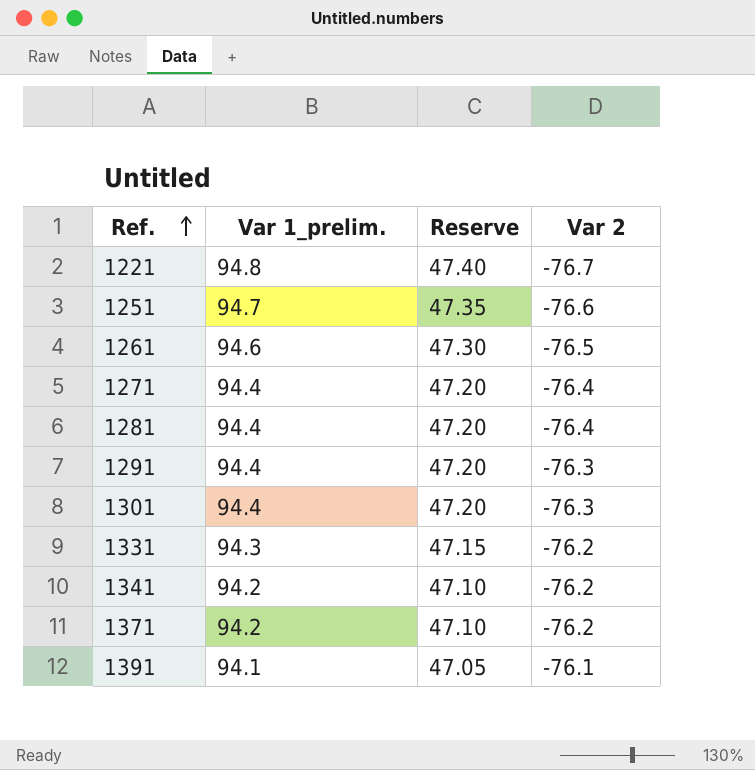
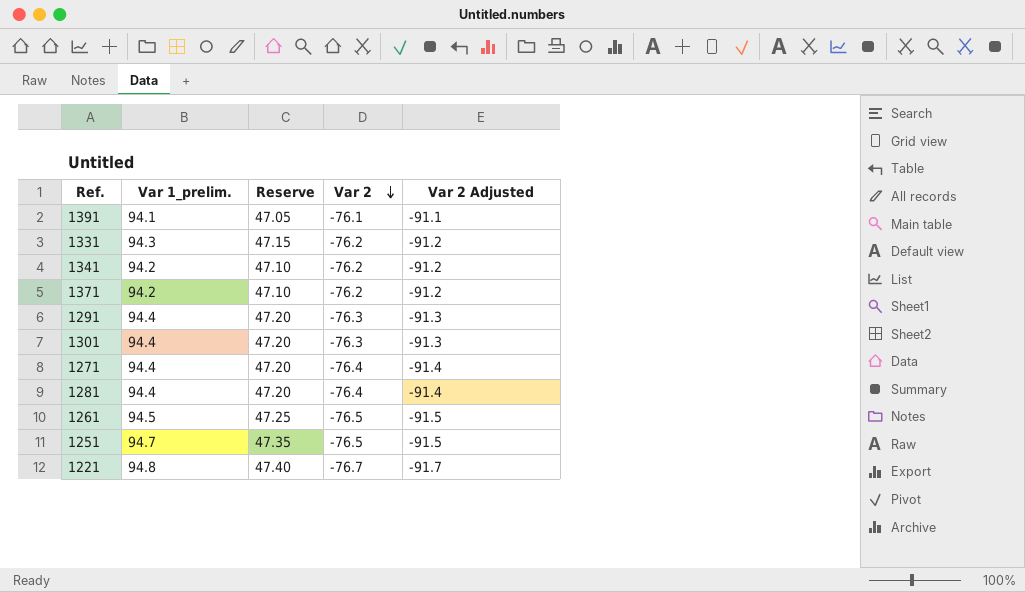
row order: Ref. ascending -> Var 2 descending
column Var 2 Adjusted | formula: none -> [Var 2] - 15
1261 | Var 1_prelim.: 94.6 -> 94.5
1261 | Reserve: 47.30 -> 47.25
1251 | Var 2: -76.6 -> -76.5

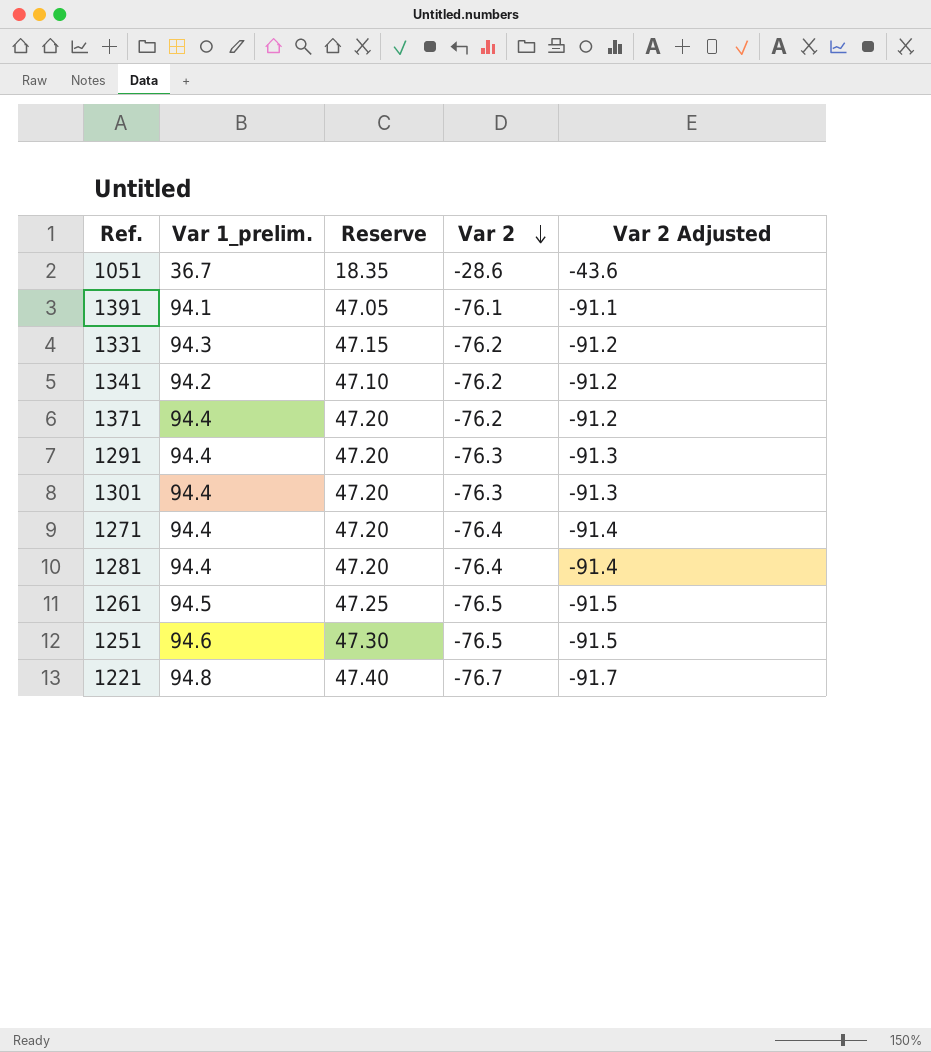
row 1051: none -> 36.7 | 18.35 | -28.6 | -43.6
1371 | Var 1_prelim.: 94.2 -> 94.4
1371 | Reserve: 47.10 -> 47.20
1251 | Var 1_prelim.: 94.7 -> 94.6
1251 | Reserve: 47.35 -> 47.30

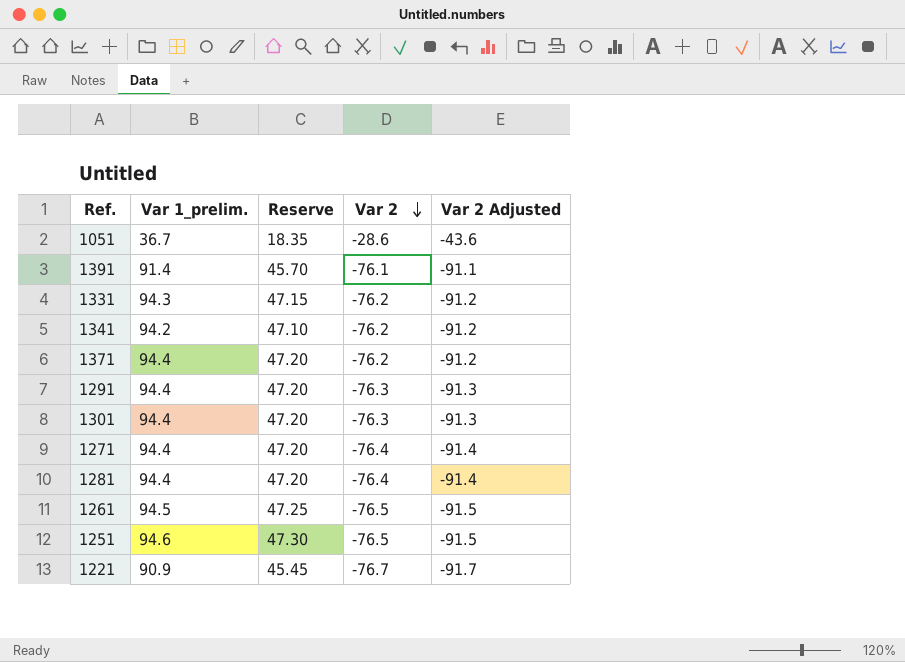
1391 | Var 1_prelim.: 94.1 -> 91.4
1391 | Reserve: 47.05 -> 45.70
1221 | Var 1_prelim.: 94.8 -> 90.9
1221 | Reserve: 47.40 -> 45.45

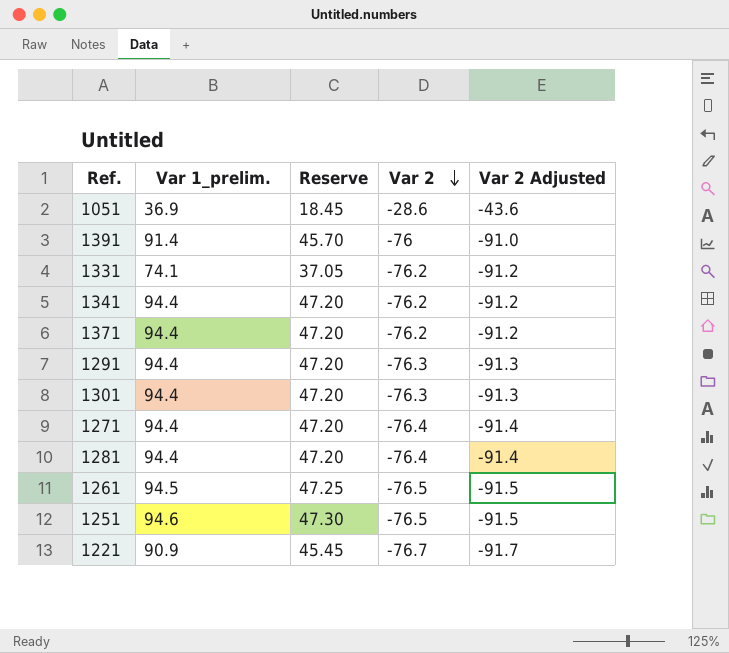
1051 | Var 1_prelim.: 36.7 -> 36.9
1051 | Reserve: 18.35 -> 18.45
1391 | Var 2: -76.1 -> -76
1391 | Var 2 Adjusted: -91.1 -> -91.0
1331 | Var 1_prelim.: 94.3 -> 74.1
1331 | Reserve: 47.15 -> 37.05
1341 | Var 1_prelim.: 94.2 -> 94.4
1341 | Reserve: 47.10 -> 47.20

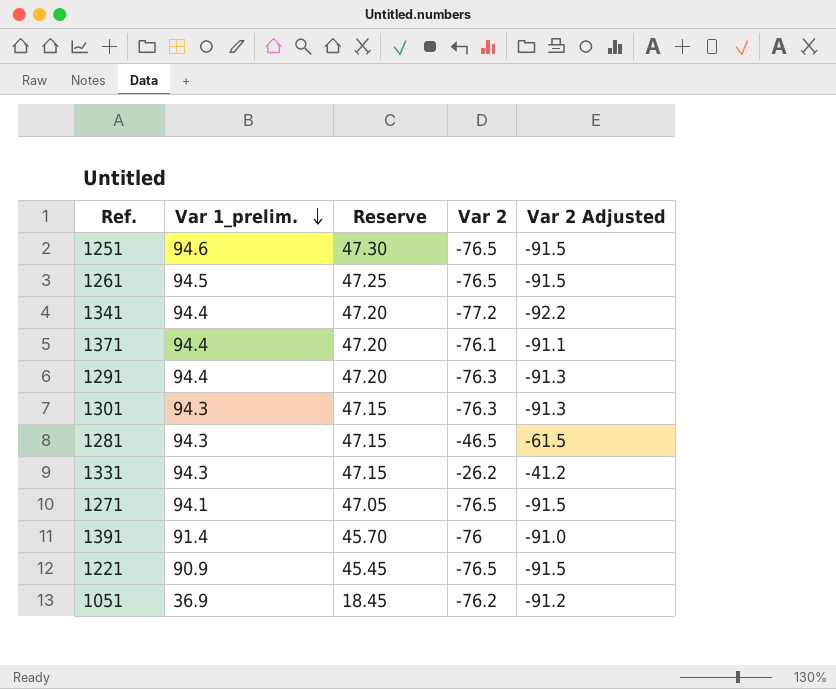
row order: Var 2 descending -> Var 1_prelim. descending
1341 | Var 2: -76.2 -> -77.2
1341 | Var 2 Adjusted: -91.2 -> -92.2
1371 | Var 2: -76.2 -> -76.1
1371 | Var 2 Adjusted: -91.2 -> -91.1
1301 | Var 1_prelim.: 94.4 -> 94.3
1301 | Reserve: 47.20 -> 47.15
1281 | Var 1_prelim.: 94.4 -> 94.3
1281 | Reserve: 47.20 -> 47.15
1281 | Var 2: -76.4 -> -46.5
1281 | Var 2 Adjusted: -91.4 -> -61.5
1331 | Var 1_prelim.: 74.1 -> 94.3
1331 | Reserve: 37.05 -> 47.15
1331 | Var 2: -76.2 -> -26.2
1331 | Var 2 Adjusted: -91.2 -> -41.2
1271 | Var 1_prelim.: 94.4 -> 94.1
1271 | Reserve: 47.20 -> 47.05
1271 | Var 2: -76.4 -> -76.5
1271 | Var 2 Adjusted: -91.4 -> -91.5
1221 | Var 2: -76.7 -> -76.5
1221 | Var 2 Adjusted: -91.7 -> -91.5
1051 | Var 2: -28.6 -> -76.2
1051 | Var 2 Adjusted: -43.6 -> -91.2

